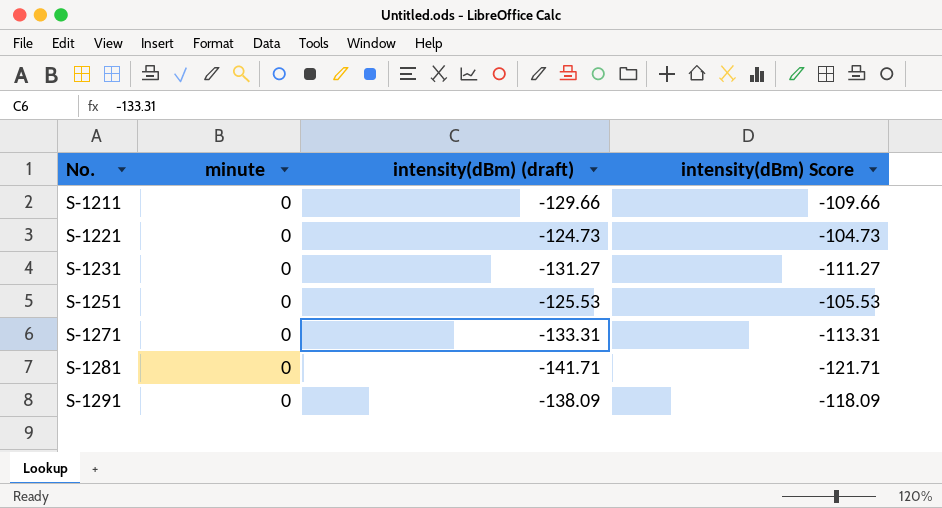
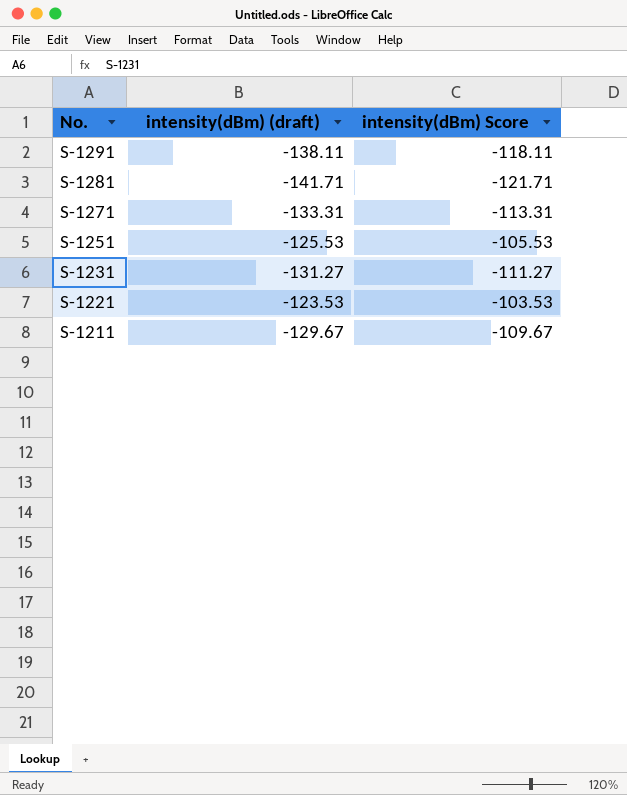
row order: No. ascending -> No. descending
column minute | position: 2 -> none
S-1291 | intensity(dBm) (draft): -138.09 -> -138.11
S-1291 | intensity(dBm) Score: -118.09 -> -118.11
S-1221 | intensity(dBm) (draft): -124.73 -> -123.53
S-1221 | intensity(dBm) Score: -104.73 -> -103.53
S-1211 | intensity(dBm) (draft): -129.66 -> -129.67
S-1211 | intensity(dBm) Score: -109.66 -> -109.67

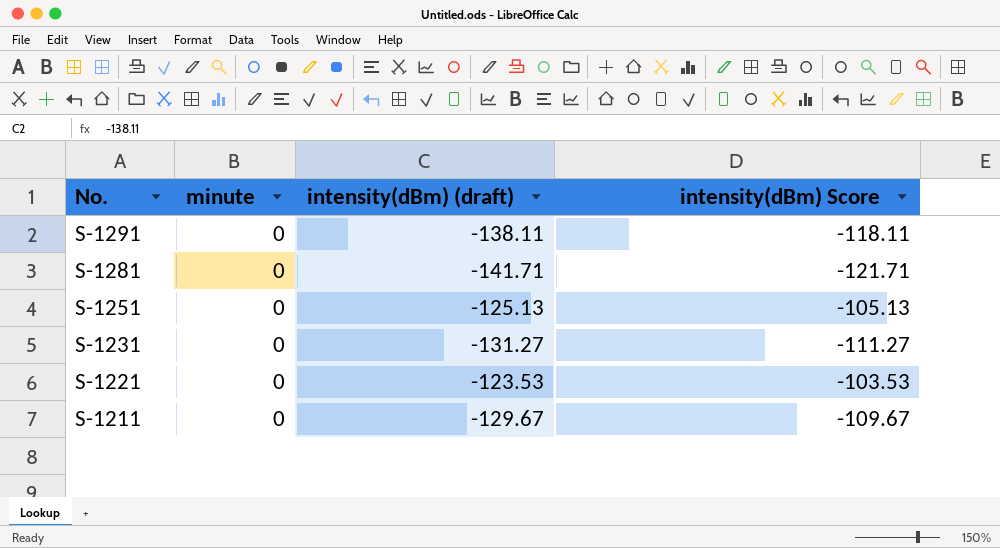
column minute | position: none -> 2
row S-1271: -133.31 | -113.31 -> none
S-1251 | intensity(dBm) (draft): -125.53 -> -125.13
S-1251 | intensity(dBm) Score: -105.53 -> -105.13

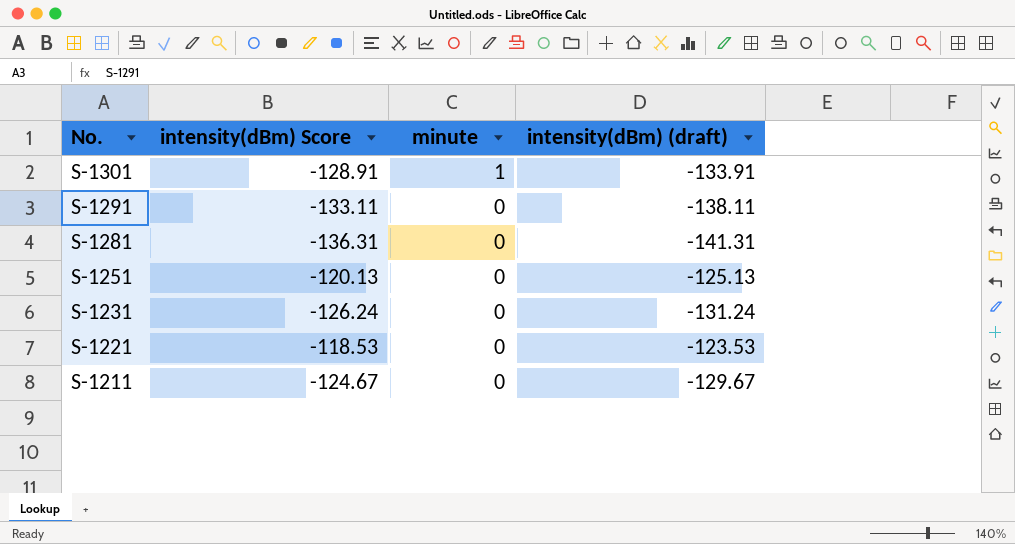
column intensity(dBm) Score | formula: [intensity(dBm) (draft)] + 20 -> [intensity(dBm) (draft)] + 5
column intensity(dBm) Score | position: 4 -> 2
row S-1301: none -> -128.91 | 1 | -133.91
S-1281 | intensity(dBm) (draft): -141.71 -> -141.31
S-1231 | intensity(dBm) (draft): -131.27 -> -131.24

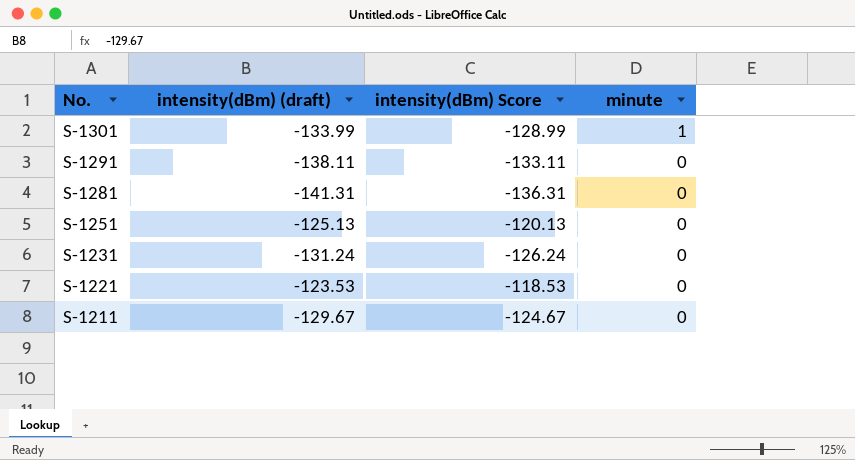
column intensity(dBm) (draft) | position: 4 -> 2
S-1301 | intensity(dBm) (draft): -133.91 -> -133.99
S-1301 | intensity(dBm) Score: -128.91 -> -128.99

